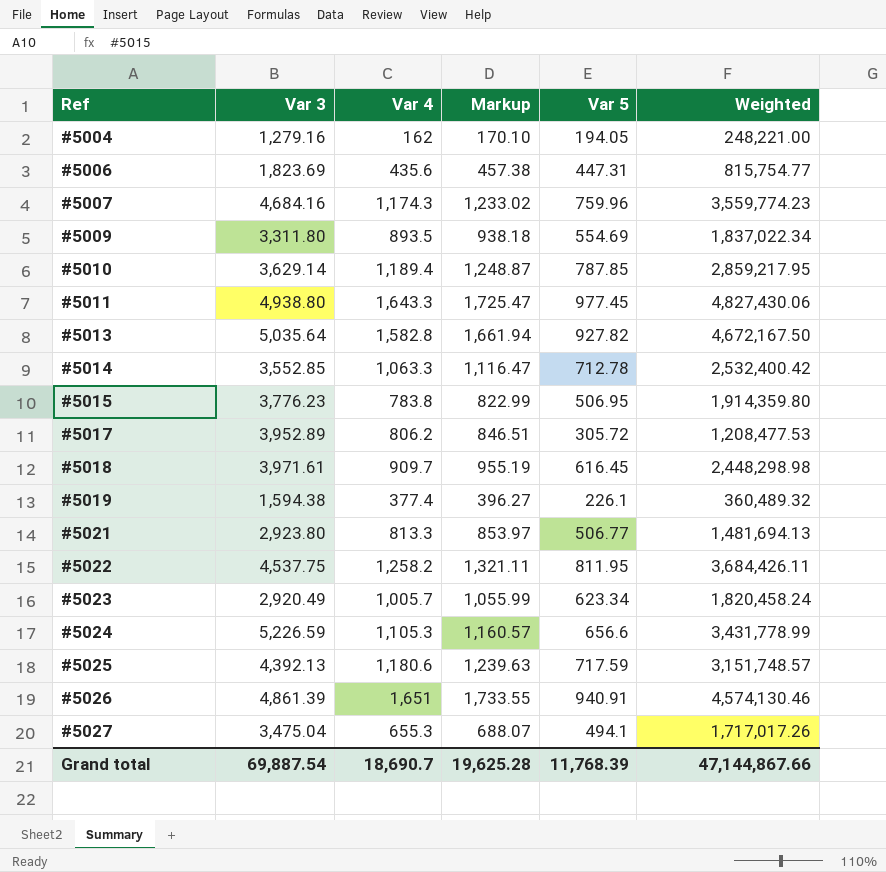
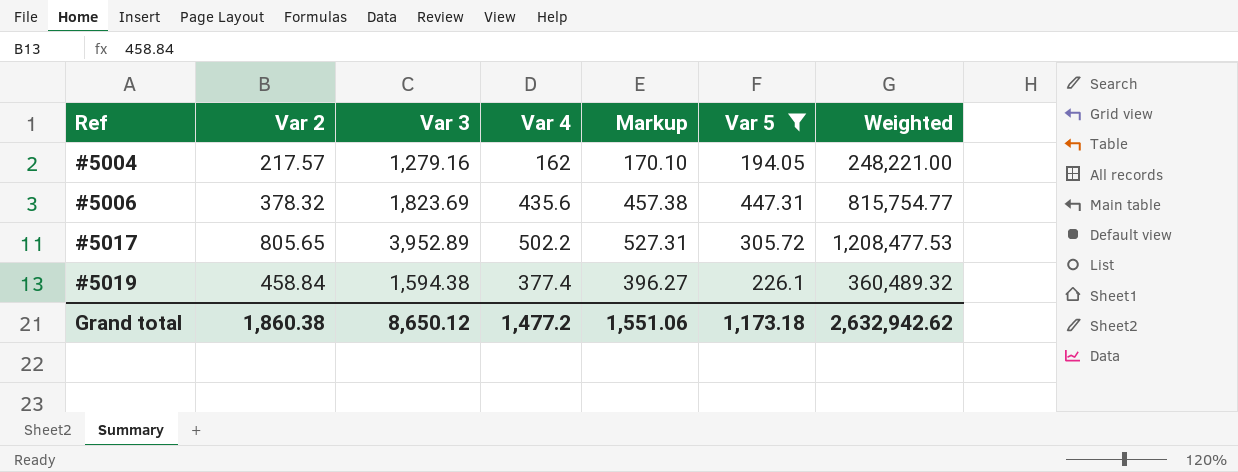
filter: none -> Var 5 <= 447.31
column Var 2 | position: none -> 2
#5017 | Var 4: 806.2 -> 502.2
#5017 | Markup: 846.51 -> 527.31
Grand total | Var 3: 69,887.54 -> 8,650.12
Grand total | Var 4: 18,690.7 -> 1,477.2
Grand total | Markup: 19,625.28 -> 1,551.06
Grand total | Var 5: 11,768.39 -> 1,173.18
Grand total | Weighted: 47,144,867.66 -> 2,632,942.62

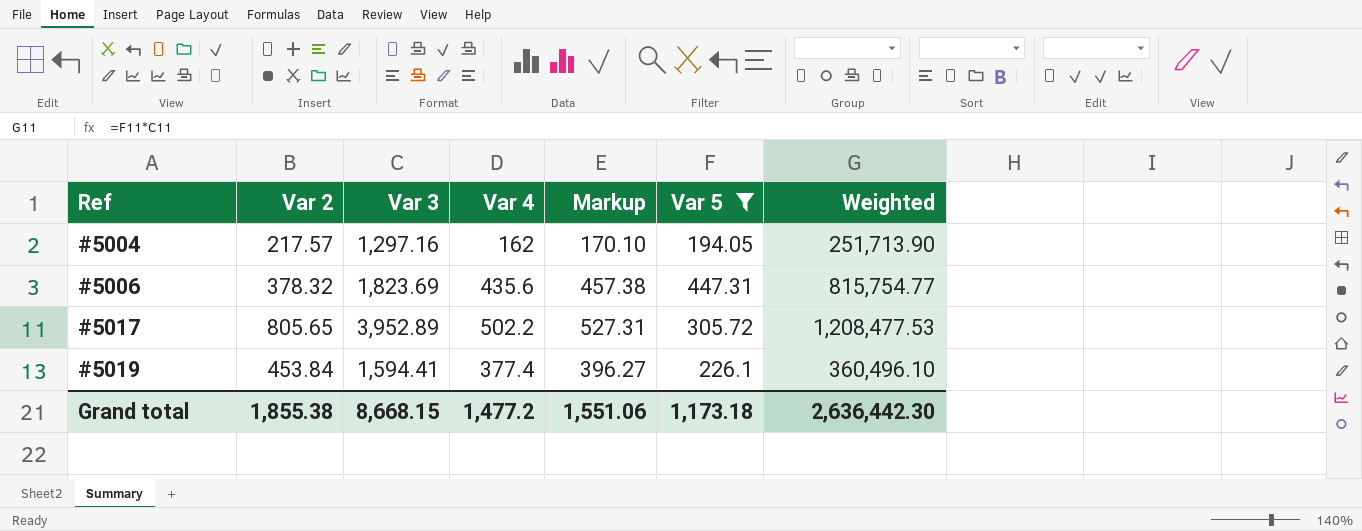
#5004 | Var 3: 1,279.16 -> 1,297.16
#5004 | Weighted: 248,221.00 -> 251,713.90
#5019 | Var 2: 458.84 -> 453.84
#5019 | Var 3: 1,594.38 -> 1,594.41
#5019 | Weighted: 360,489.32 -> 360,496.10
Grand total | Var 2: 1,860.38 -> 1,855.38
Grand total | Var 3: 8,650.12 -> 8,668.15
Grand total | Weighted: 2,632,942.62 -> 2,636,442.30

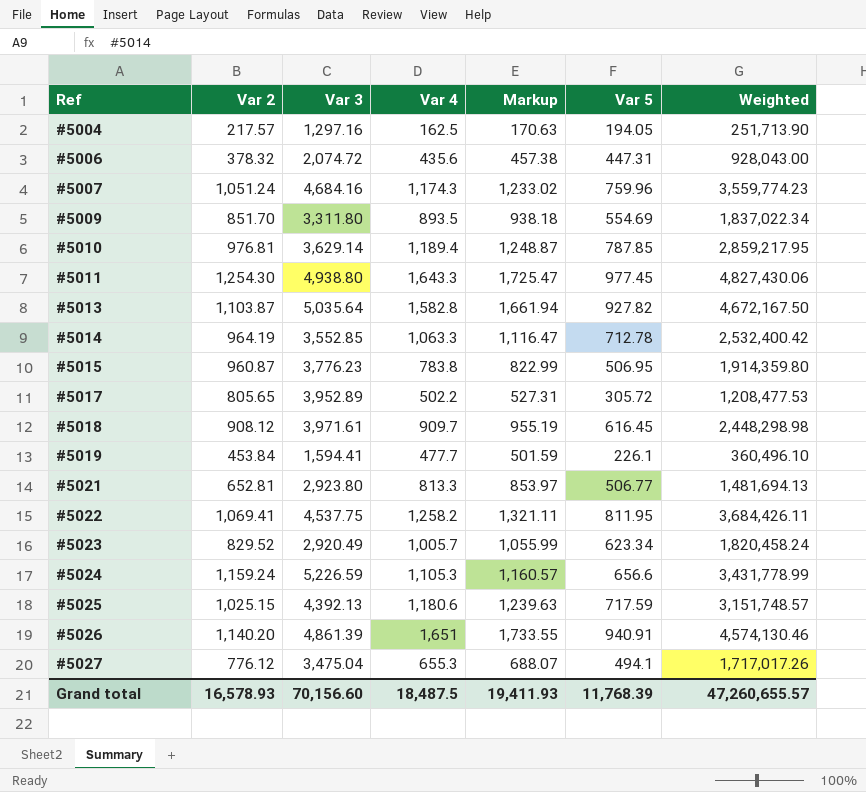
filter: Var 5 <= 447.31 -> none
#5004 | Var 4: 162 -> 162.5
#5004 | Markup: 170.10 -> 170.63
#5006 | Var 3: 1,823.69 -> 2,074.72
#5006 | Weighted: 815,754.77 -> 928,043.00
#5019 | Var 4: 377.4 -> 477.7
#5019 | Markup: 396.27 -> 501.59
Grand total | Var 2: 1,855.38 -> 16,578.93
Grand total | Var 3: 8,668.15 -> 70,156.60
Grand total | Var 4: 1,477.2 -> 18,487.5
Grand total | Markup: 1,551.06 -> 19,411.93
Grand total | Var 5: 1,173.18 -> 11,768.39
Grand total | Weighted: 2,636,442.30 -> 47,260,655.57

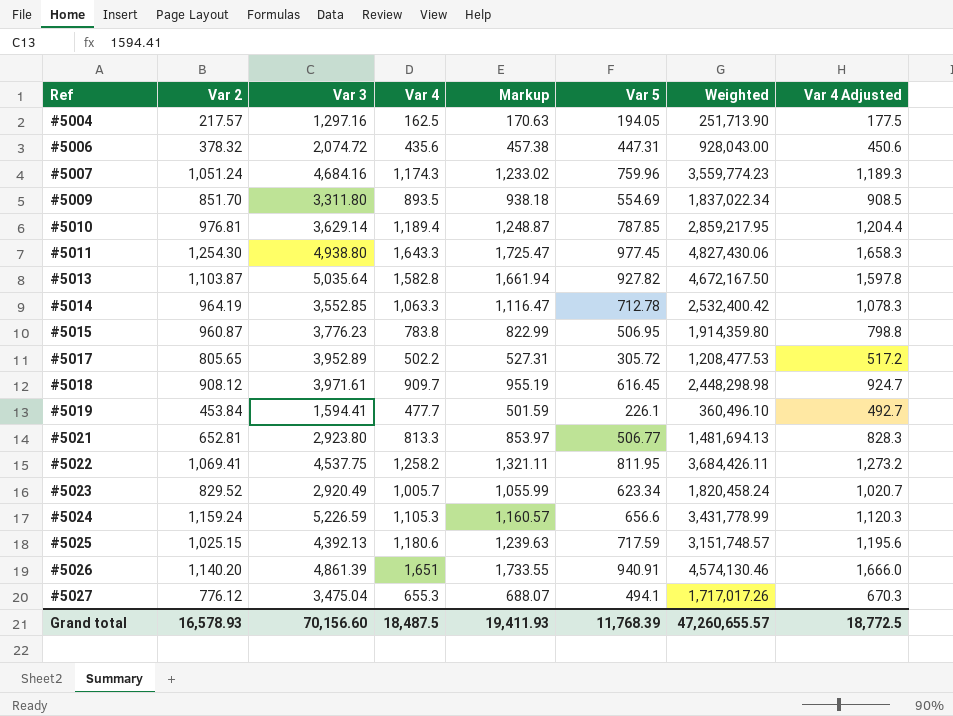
column Var 4 Adjusted | formula: none -> [Var 4] + 15

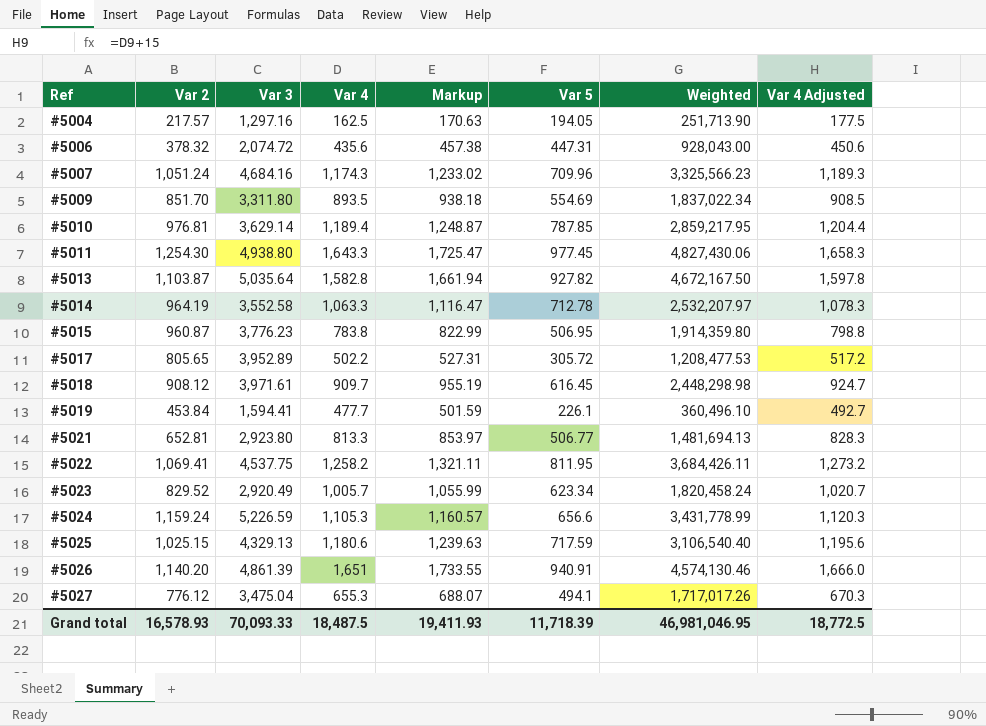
#5007 | Var 5: 759.96 -> 709.96
#5007 | Weighted: 3,559,774.23 -> 3,325,566.23
#5014 | Var 3: 3,552.85 -> 3,552.58
#5014 | Weighted: 2,532,400.42 -> 2,532,207.97
#5025 | Var 3: 4,392.13 -> 4,329.13
#5025 | Weighted: 3,151,748.57 -> 3,106,540.40
Grand total | Var 3: 70,156.60 -> 70,093.33
Grand total | Var 5: 11,768.39 -> 11,718.39
Grand total | Weighted: 47,260,655.57 -> 46,981,046.95

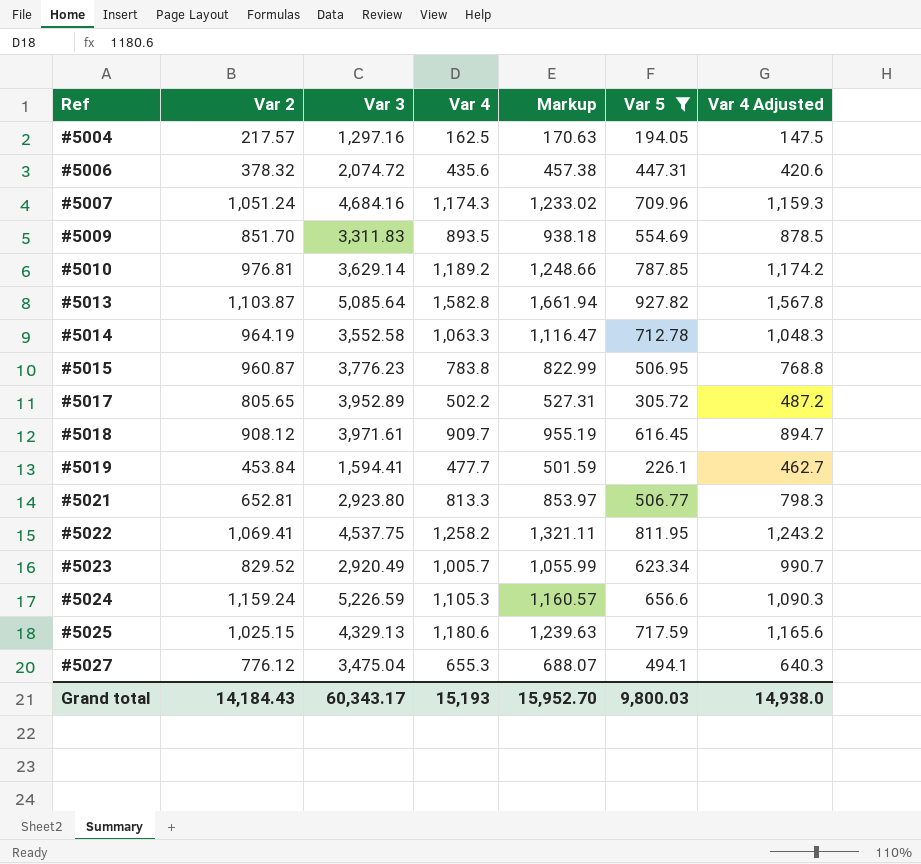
filter: none -> Var 5 <= 927.82
column Weighted | formula: [Var 3] * [Var 5] -> none
column Var 4 Adjusted | formula: [Var 4] + 15 -> [Var 4] - 15
#5009 | Var 3: 3,311.80 -> 3,311.83
#5010 | Var 4: 1,189.4 -> 1,189.2
#5010 | Markup: 1,248.87 -> 1,248.66
#5013 | Var 3: 5,035.64 -> 5,085.64
Grand total | Var 2: 16,578.93 -> 14,184.43
Grand total | Var 3: 70,093.33 -> 60,343.17
Grand total | Var 4: 18,487.5 -> 15,193
Grand total | Markup: 19,411.93 -> 15,952.70
Grand total | Var 5: 11,718.39 -> 9,800.03
Grand total | Var 4 Adjusted: 18,772.5 -> 14,938.0

